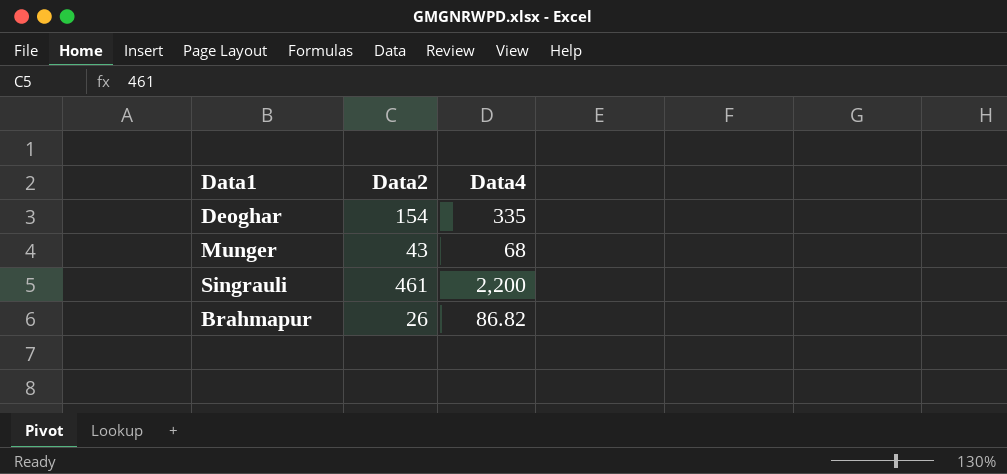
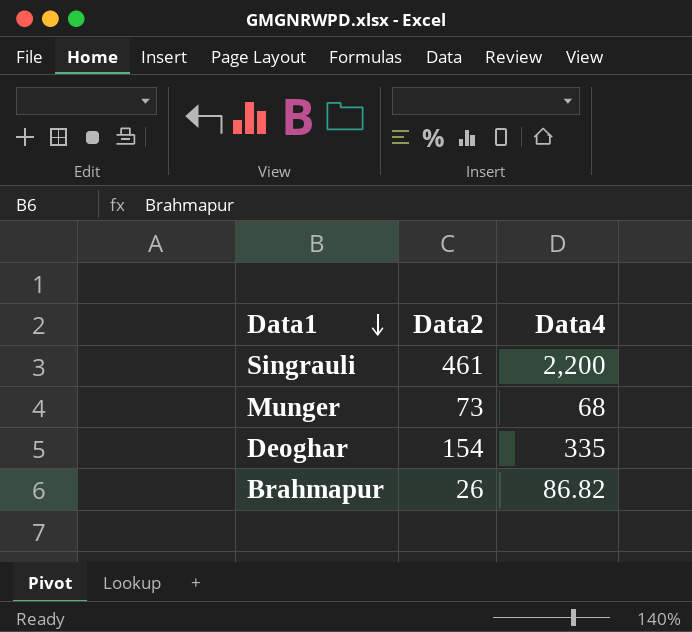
row order: none -> Data1 descending
Munger | Data2: 43 -> 73

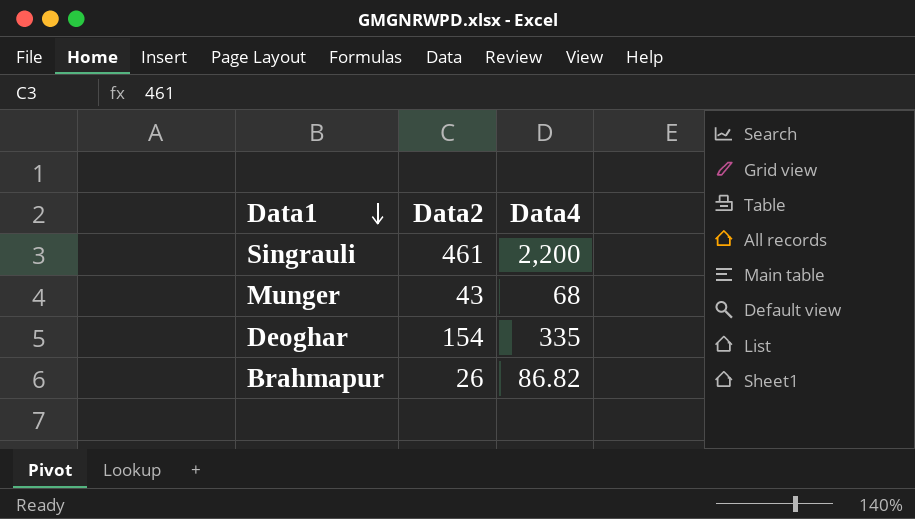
Munger | Data2: 73 -> 43

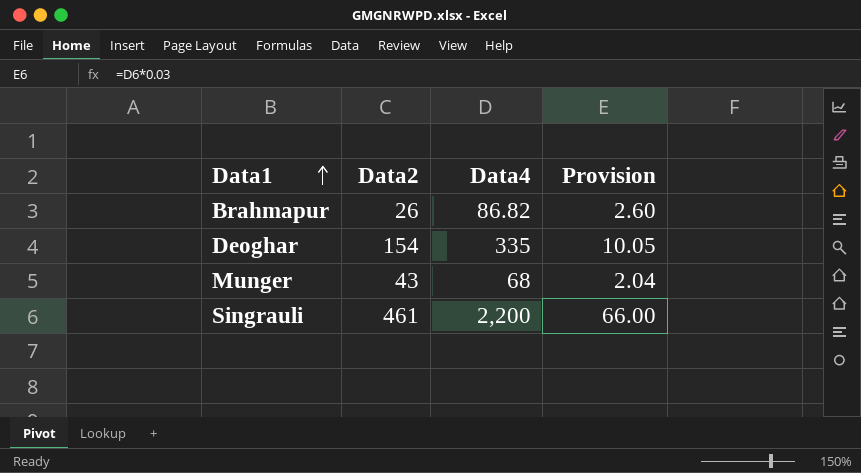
row order: Data1 descending -> Data1 ascending
column Provision | formula: none -> [Data4] * 0.03

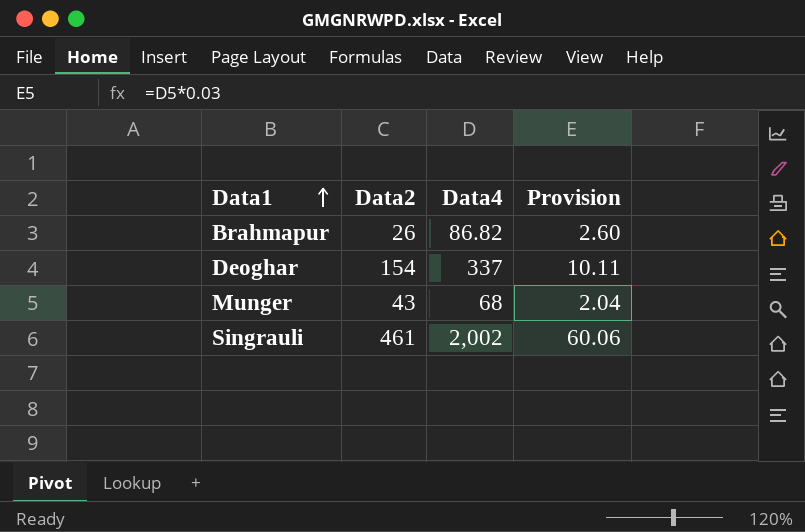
Deoghar | Data4: 335 -> 337
Deoghar | Provision: 10.05 -> 10.11
Singrauli | Data4: 2,200 -> 2,002
Singrauli | Provision: 66.00 -> 60.06

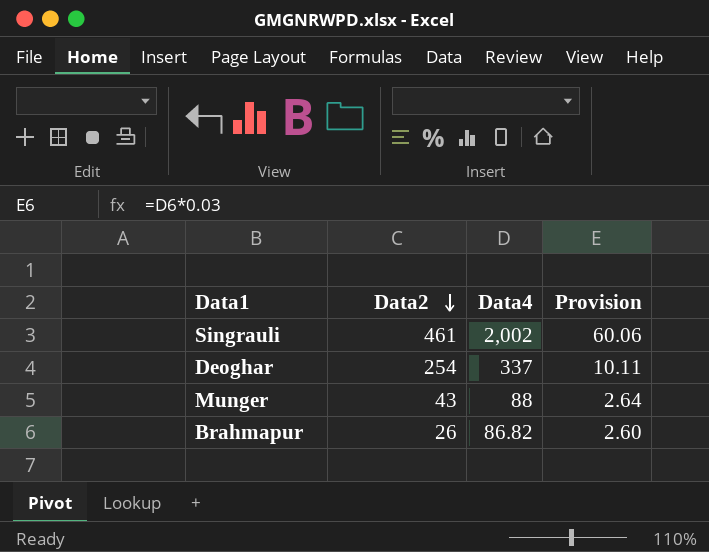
row order: Data1 ascending -> Data2 descending
Deoghar | Data2: 154 -> 254
Munger | Data4: 68 -> 88
Munger | Provision: 2.04 -> 2.64

